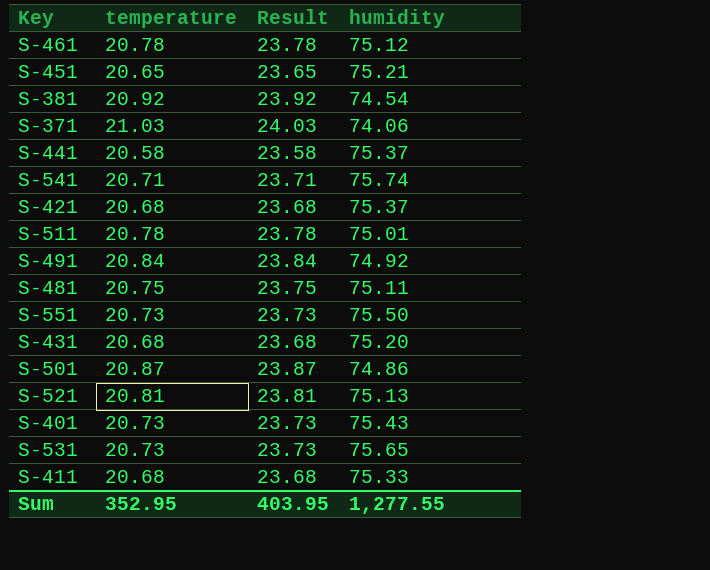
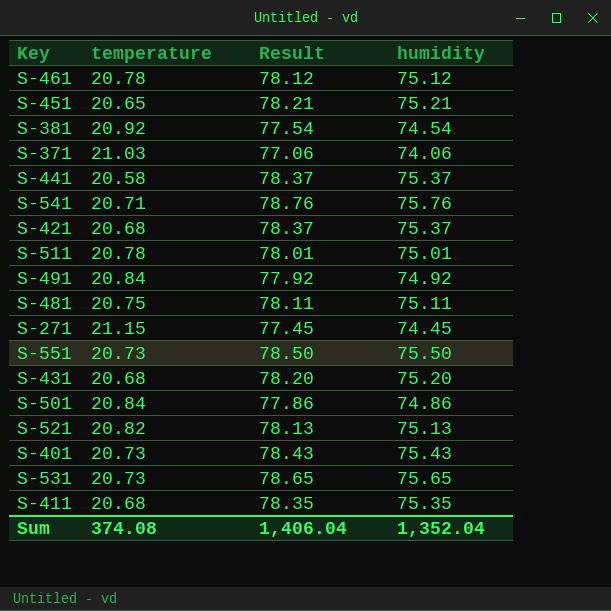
column Result | formula: [temperature] + 3 -> [humidity] + 3
S-541 | humidity: 75.74 -> 75.76
row S-271: none -> 21.15 | 77.45 | 74.45
S-501 | temperature: 20.87 -> 20.84
S-521 | temperature: 20.81 -> 20.82
S-411 | humidity: 75.33 -> 75.35
Sum | temperature: 352.95 -> 374.08
Sum | Result: 403.95 -> 1,406.04
Sum | humidity: 1,277.55 -> 1,352.04

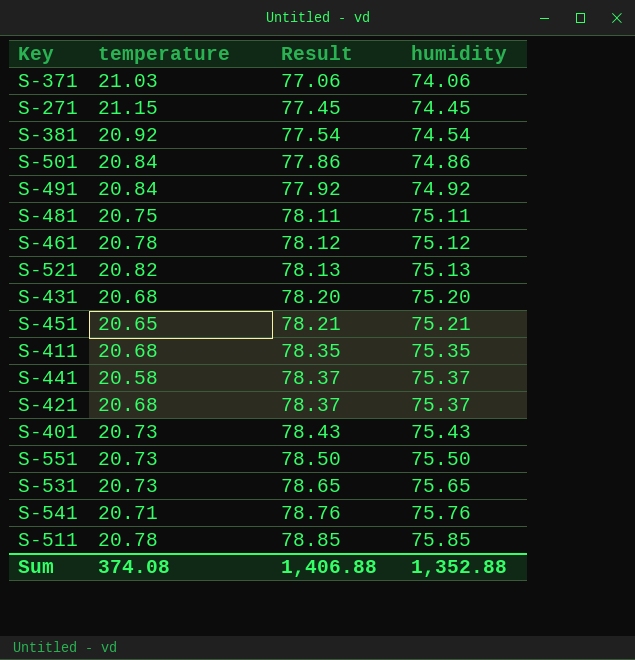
row order: none -> Result ascending
S-511 | Result: 78.01 -> 78.85
S-511 | humidity: 75.01 -> 75.85
Sum | Result: 1,406.04 -> 1,406.88
Sum | humidity: 1,352.04 -> 1,352.88

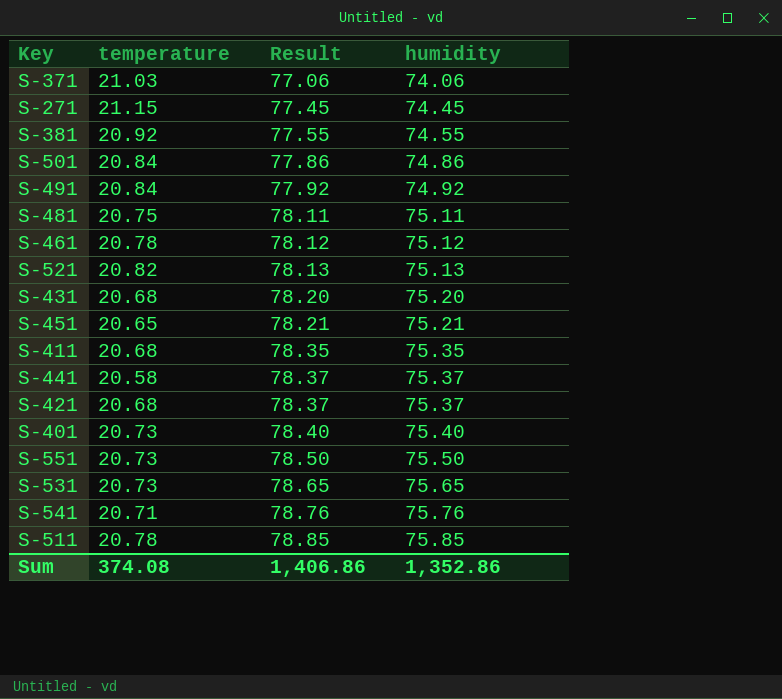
S-381 | Result: 77.54 -> 77.55
S-381 | humidity: 74.54 -> 74.55
S-401 | Result: 78.43 -> 78.40
S-401 | humidity: 75.43 -> 75.40
Sum | Result: 1,406.88 -> 1,406.86
Sum | humidity: 1,352.88 -> 1,352.86

